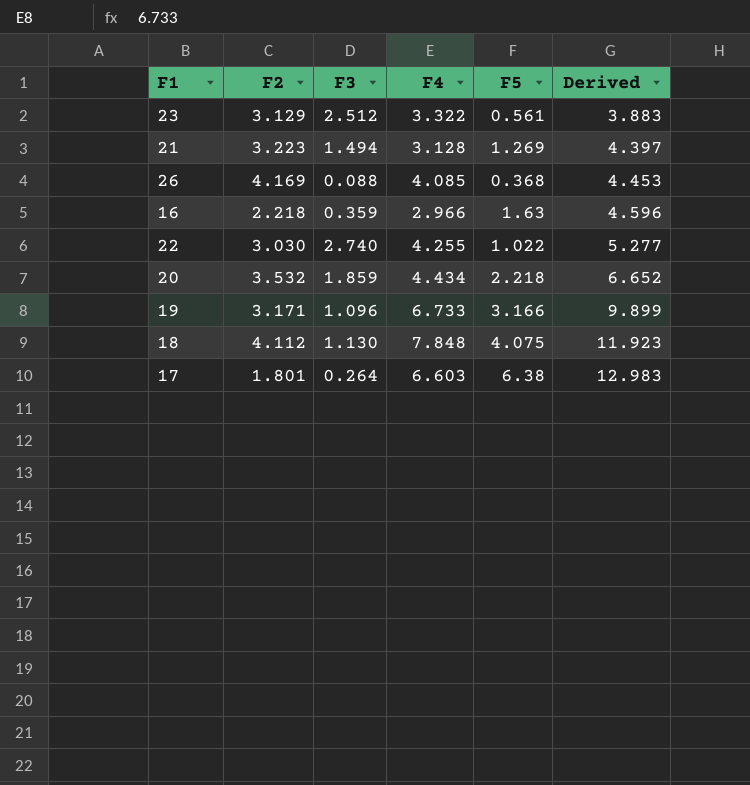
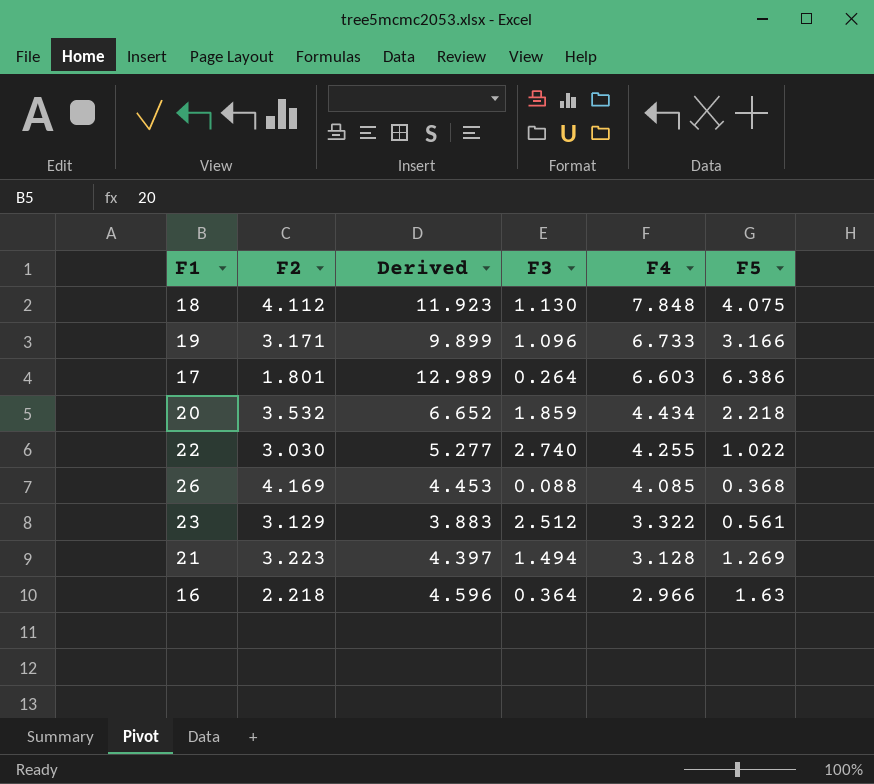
row order: Derived ascending -> F4 descending
column Derived | position: 6 -> 3
17 | Derived: 12.983 -> 12.989
17 | F5: 6.38 -> 6.386
16 | F3: 0.359 -> 0.364

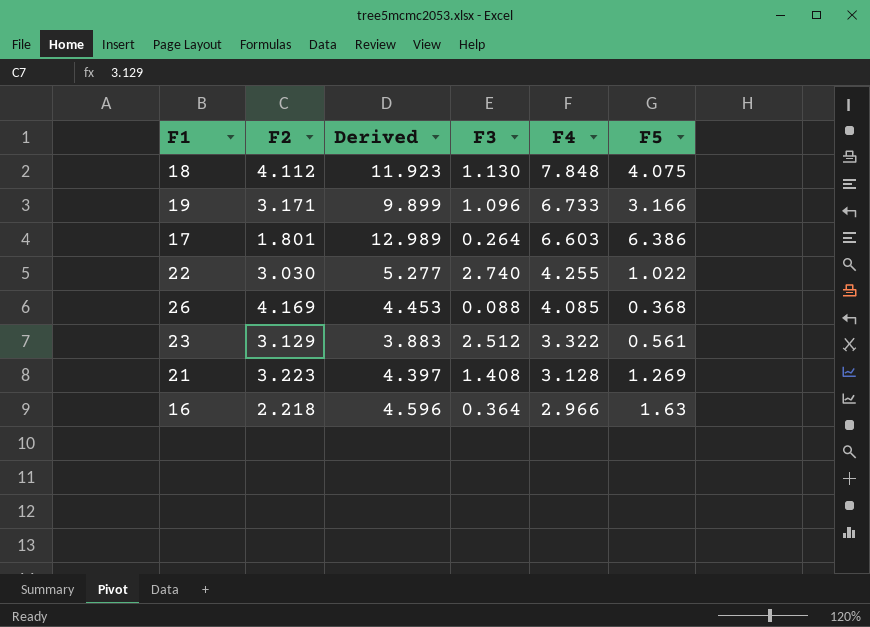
row 20: 3.532 | 6.652 | 1.859 | 4.434 | 2.218 -> none
21 | F3: 1.494 -> 1.408

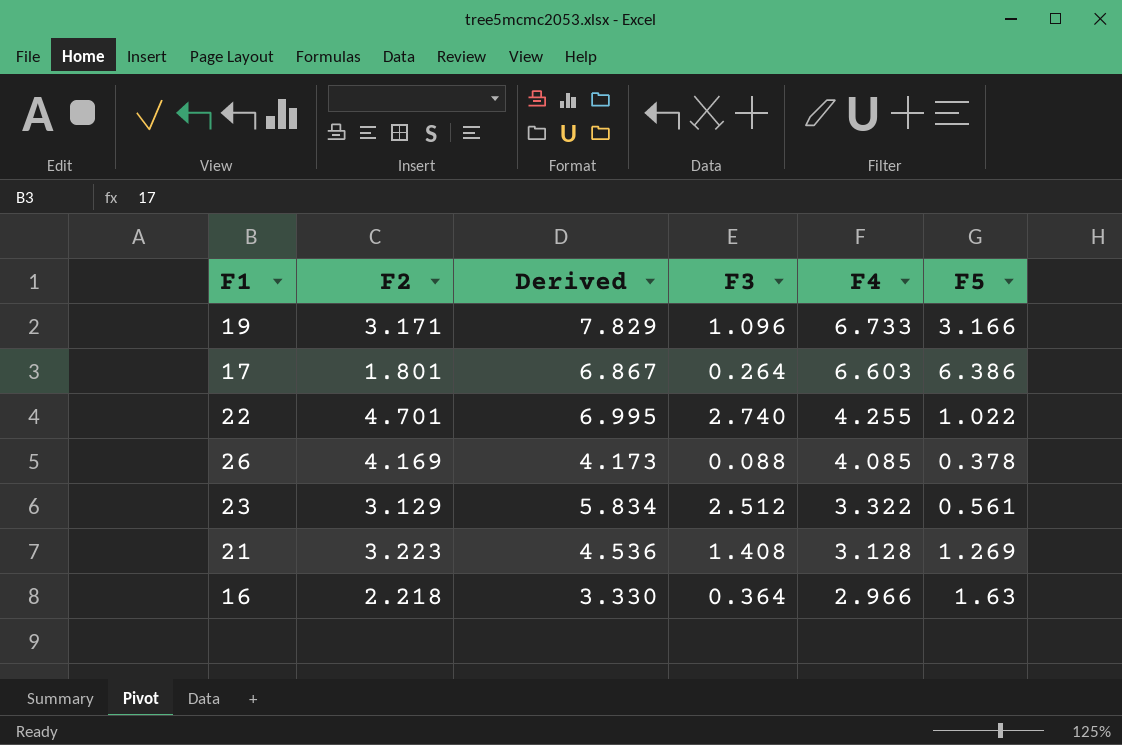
column Derived | formula: [F4] + [F5] -> [F3] + [F4]
row 18: 4.112 | 11.923 | 1.130 | 7.848 | 4.075 -> none
22 | F2: 3.030 -> 4.701
26 | F5: 0.368 -> 0.378

